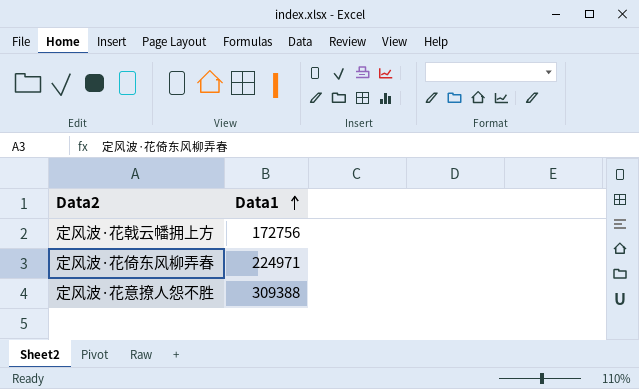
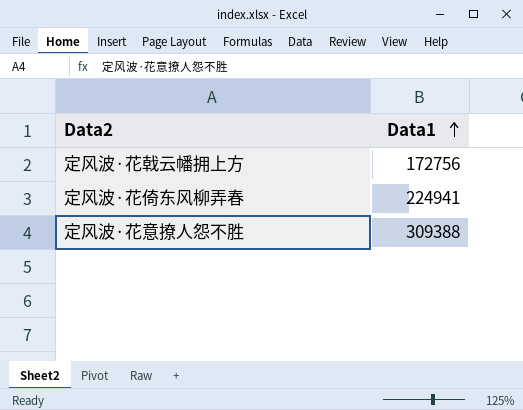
定风波·花倚东风柳弄春 | Data1: 224971 -> 224941

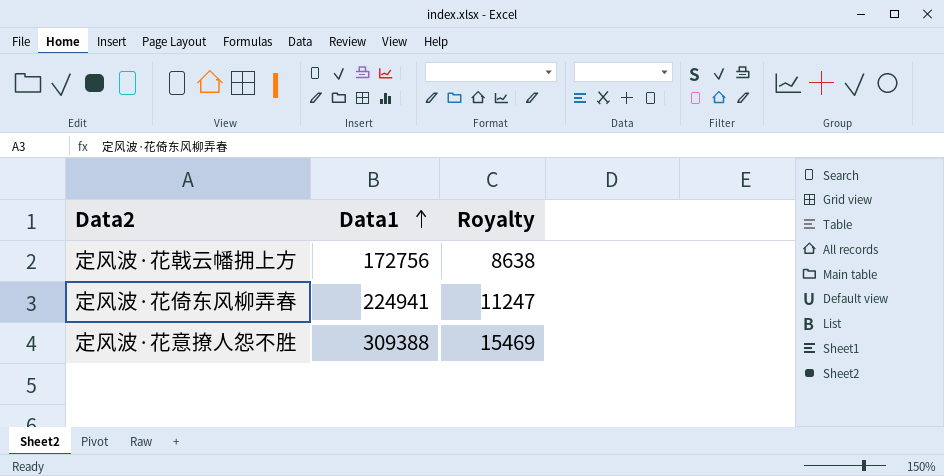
column Royalty | formula: none -> [Data1] * 0.05

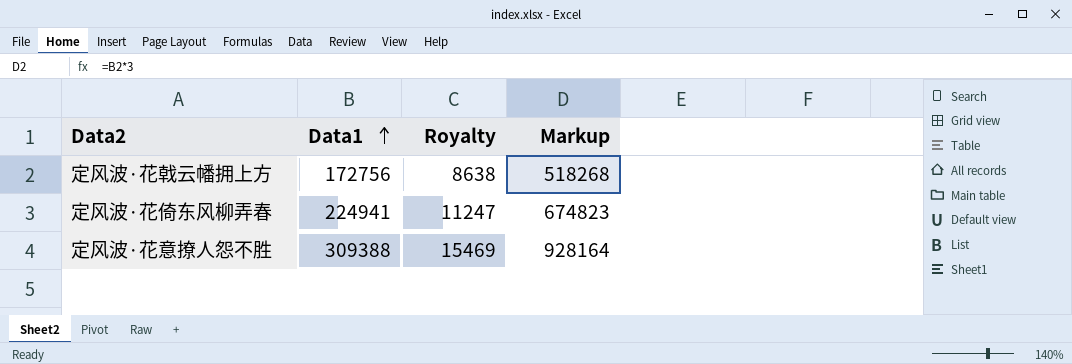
column Markup | formula: none -> [Data1] * 3

